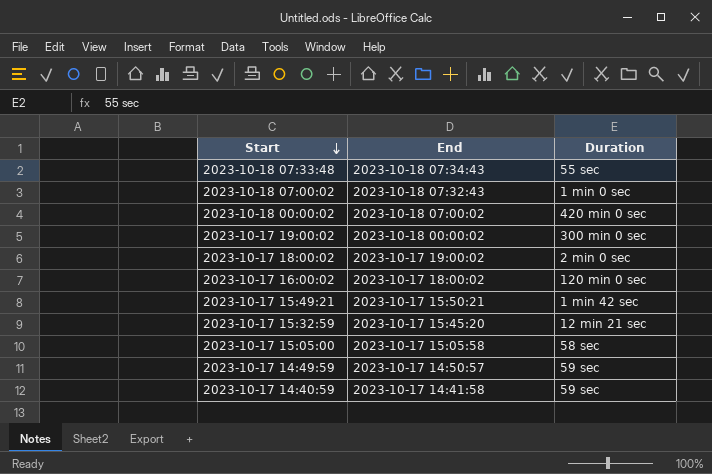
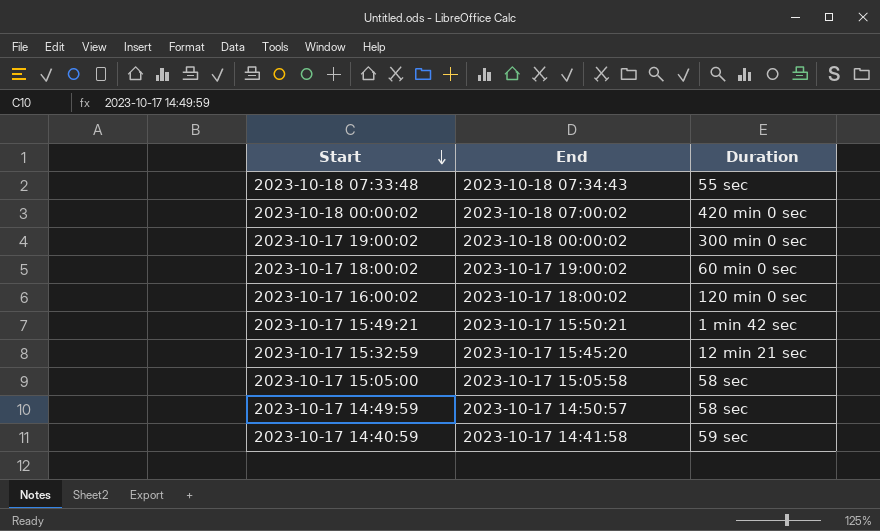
row 2023-10-18 07:00:02: 2023-10-18 07:32:43 | 1 min 0 sec -> none
2023-10-17 18:00:02 | Duration: 2 min 0 sec -> 60 min 0 sec
2023-10-17 14:49:59 | Duration: 59 sec -> 58 sec

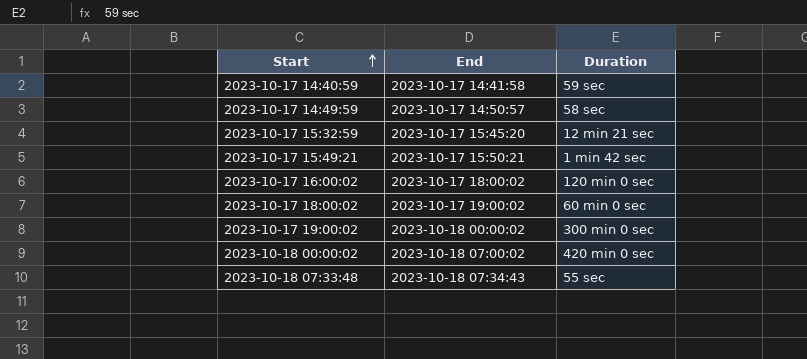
row order: Start descending -> Start ascending
row 2023-10-17 15:05:00: 2023-10-17 15:05:58 | 58 sec -> none

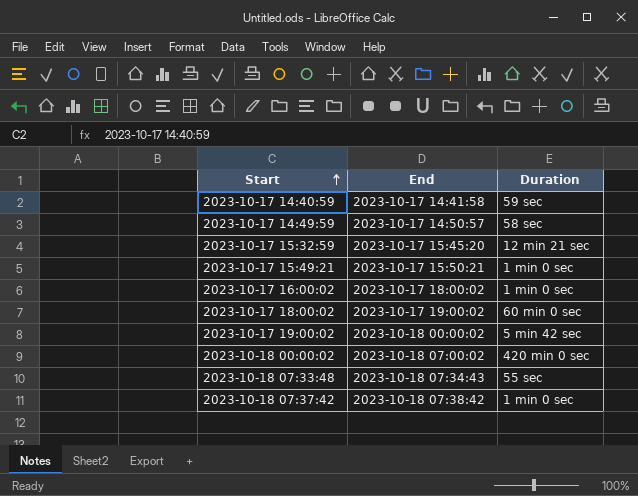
2023-10-17 15:49:21 | Duration: 1 min 42 sec -> 1 min 0 sec
2023-10-17 16:00:02 | Duration: 120 min 0 sec -> 1 min 0 sec
2023-10-17 19:00:02 | Duration: 300 min 0 sec -> 5 min 42 sec
row 2023-10-18 07:37:42: none -> 2023-10-18 07:38:42 | 1 min 0 sec

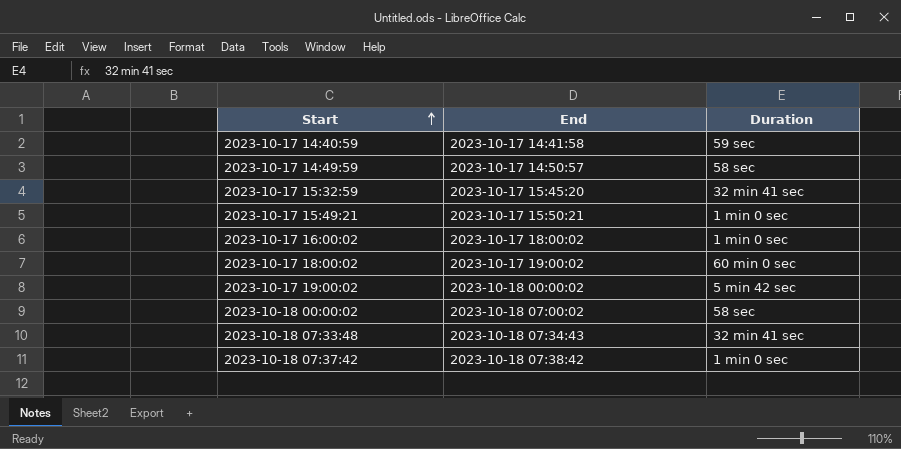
2023-10-17 15:32:59 | Duration: 12 min 21 sec -> 32 min 41 sec
2023-10-18 00:00:02 | Duration: 420 min 0 sec -> 58 sec
2023-10-18 07:33:48 | Duration: 55 sec -> 32 min 41 sec

